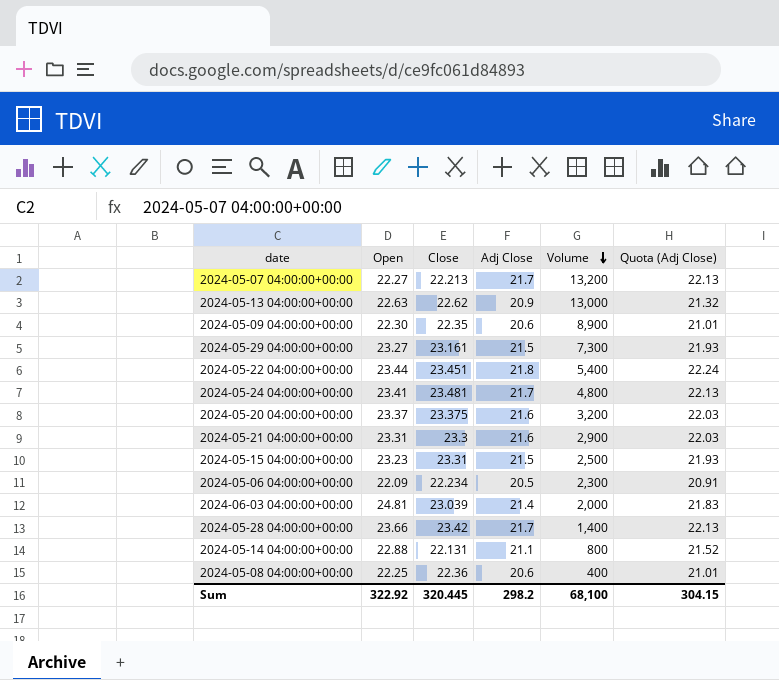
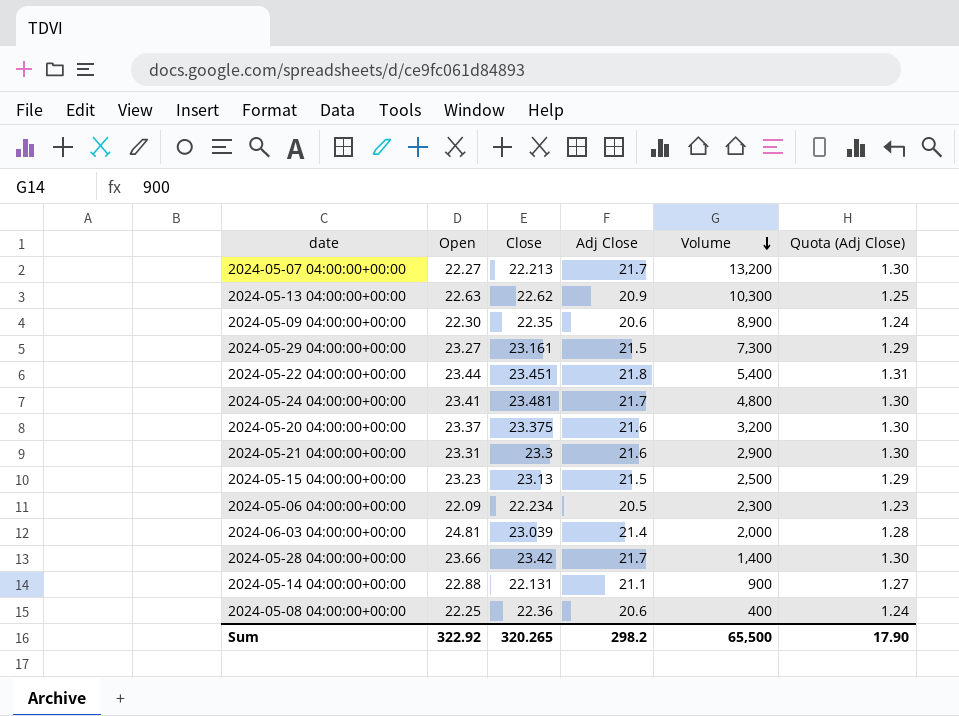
column Quota (Adj Close) | formula: [Adj Close] * 1.02 -> [Adj Close] * 0.06
2024-05-13 04:00:00+00:00 | Volume: 13,000 -> 10,300
2024-05-15 04:00:00+00:00 | Close: 23.31 -> 23.13
2024-05-14 04:00:00+00:00 | Volume: 800 -> 900
Sum | Close: 320.445 -> 320.265
Sum | Volume: 68,100 -> 65,500
Sum | Quota (Adj Close): 304.15 -> 17.90

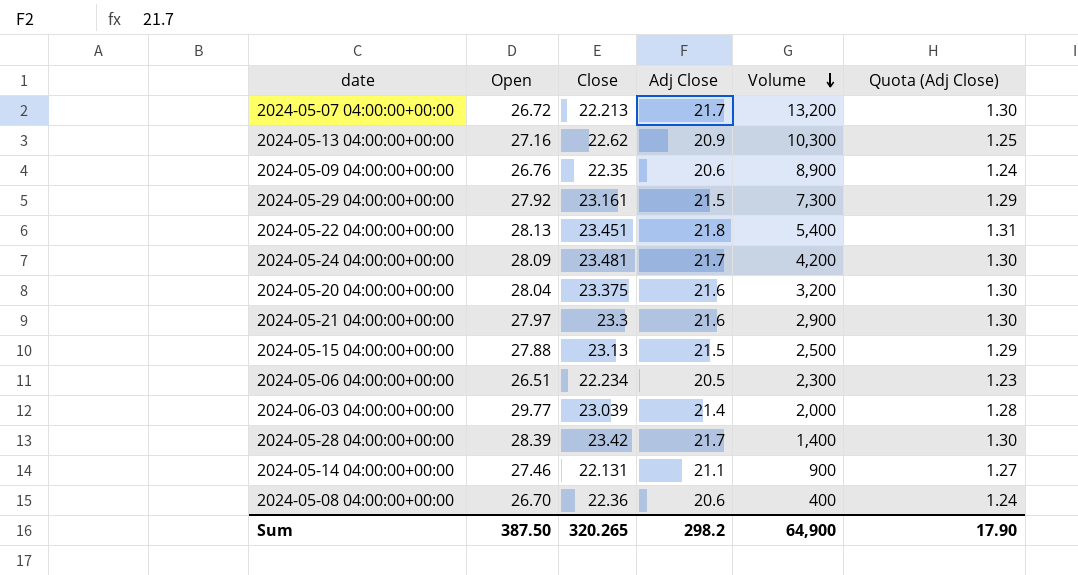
2024-05-07 04:00:00+00:00 | Open: 22.27 -> 26.72
2024-05-13 04:00:00+00:00 | Open: 22.63 -> 27.16
2024-05-09 04:00:00+00:00 | Open: 22.30 -> 26.76
2024-05-29 04:00:00+00:00 | Open: 23.27 -> 27.92
2024-05-22 04:00:00+00:00 | Open: 23.44 -> 28.13
2024-05-24 04:00:00+00:00 | Open: 23.41 -> 28.09
2024-05-24 04:00:00+00:00 | Volume: 4,800 -> 4,200
2024-05-20 04:00:00+00:00 | Open: 23.37 -> 28.04
2024-05-21 04:00:00+00:00 | Open: 23.31 -> 27.97
2024-05-15 04:00:00+00:00 | Open: 23.23 -> 27.88
2024-05-06 04:00:00+00:00 | Open: 22.09 -> 26.51
2024-06-03 04:00:00+00:00 | Open: 24.81 -> 29.77
2024-05-28 04:00:00+00:00 | Open: 23.66 -> 28.39
2024-05-14 04:00:00+00:00 | Open: 22.88 -> 27.46
2024-05-08 04:00:00+00:00 | Open: 22.25 -> 26.70
Sum | Open: 322.92 -> 387.50
Sum | Volume: 65,500 -> 64,900

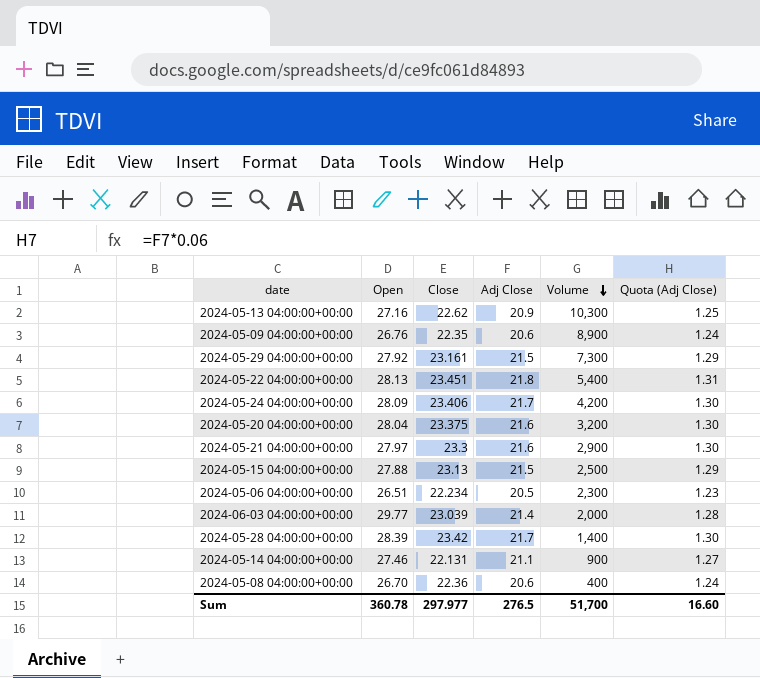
row 2024-05-07 04:00:00+00:00: 26.72 | 22.213 | 21.7 | 13,200 | 1.30 -> none
2024-05-24 04:00:00+00:00 | Close: 23.481 -> 23.406
Sum | Open: 387.50 -> 360.78
Sum | Close: 320.265 -> 297.977
Sum | Adj Close: 298.2 -> 276.5
Sum | Volume: 64,900 -> 51,700
Sum | Quota (Adj Close): 17.90 -> 16.60

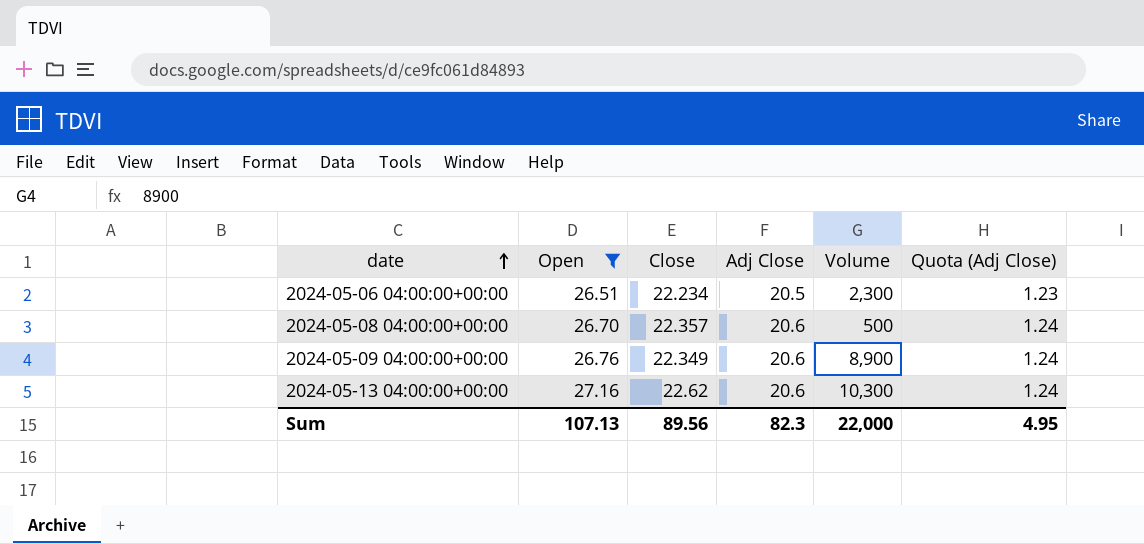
filter: none -> Open <= 27.16
row order: Volume descending -> date ascending
2024-05-08 04:00:00+00:00 | Close: 22.36 -> 22.357
2024-05-08 04:00:00+00:00 | Volume: 400 -> 500
2024-05-09 04:00:00+00:00 | Close: 22.35 -> 22.349
2024-05-13 04:00:00+00:00 | Adj Close: 20.9 -> 20.6
2024-05-13 04:00:00+00:00 | Quota (Adj Close): 1.25 -> 1.24
Sum | Open: 360.78 -> 107.13
Sum | Close: 297.977 -> 89.56
Sum | Adj Close: 276.5 -> 82.3
Sum | Volume: 51,700 -> 22,000
Sum | Quota (Adj Close): 16.60 -> 4.95

